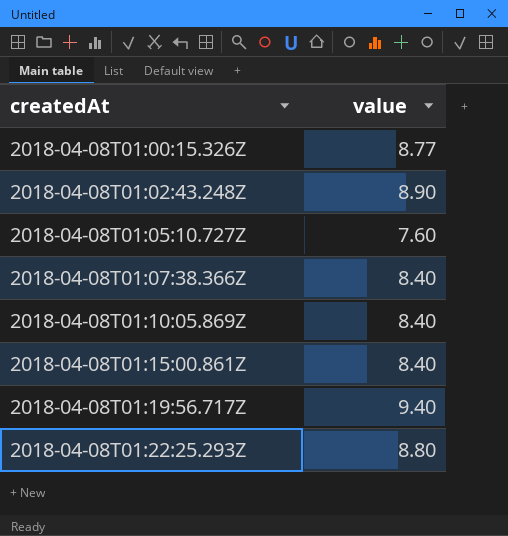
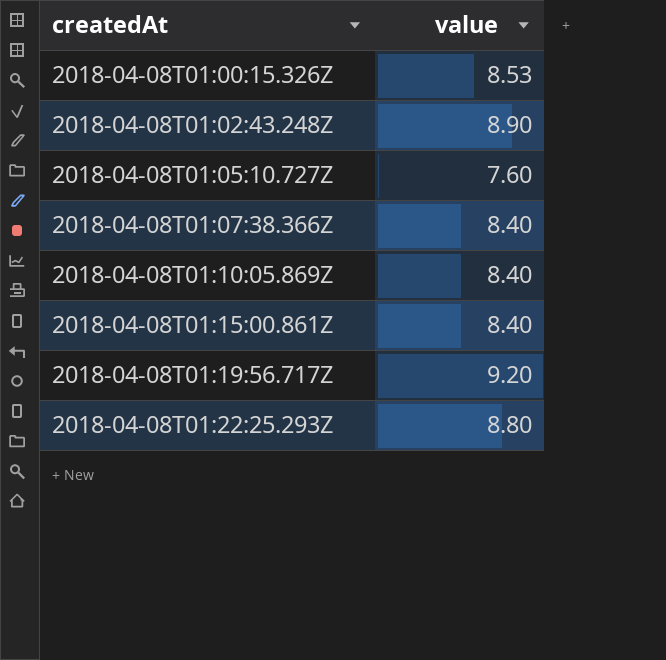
2018-04-08T01:00:15.326Z | value: 8.77 -> 8.53
2018-04-08T01:19:56.717Z | value: 9.40 -> 9.20

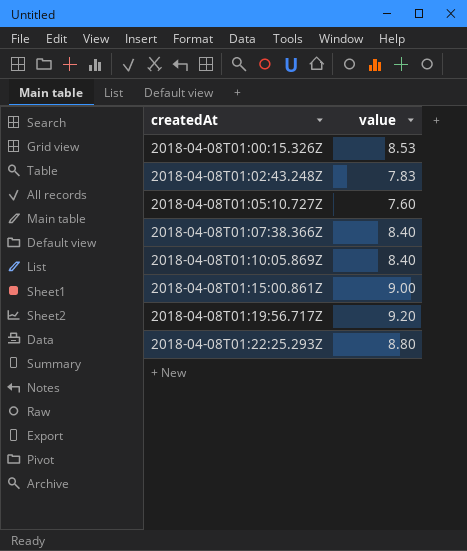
2018-04-08T01:02:43.248Z | value: 8.90 -> 7.83
2018-04-08T01:15:00.861Z | value: 8.40 -> 9.00

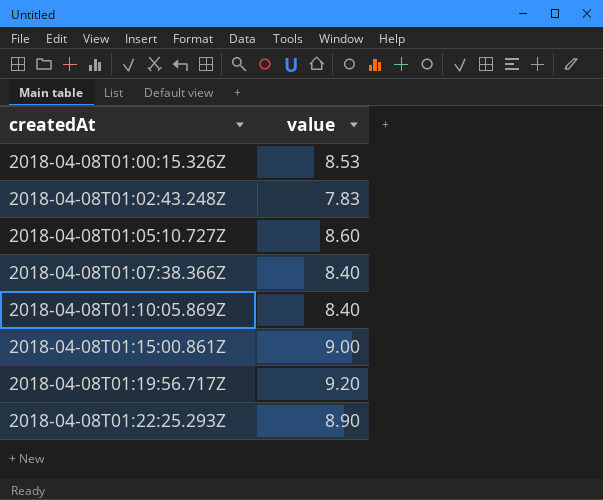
2018-04-08T01:05:10.727Z | value: 7.60 -> 8.60
2018-04-08T01:22:25.293Z | value: 8.80 -> 8.90

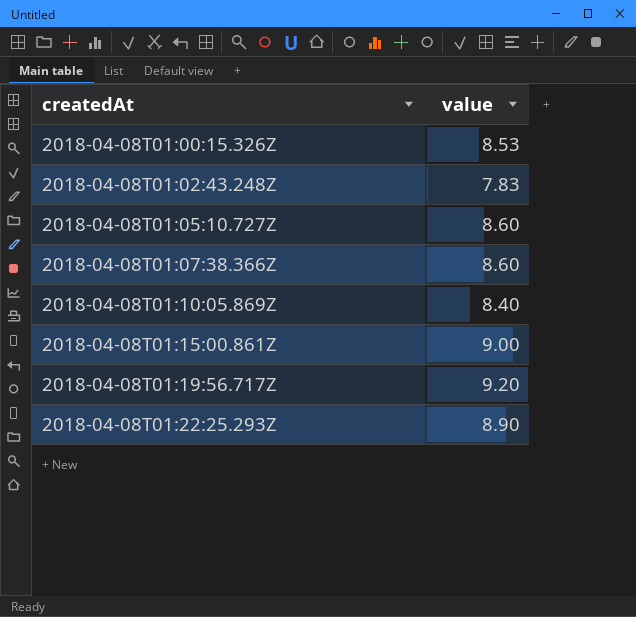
2018-04-08T01:07:38.366Z | value: 8.40 -> 8.60

